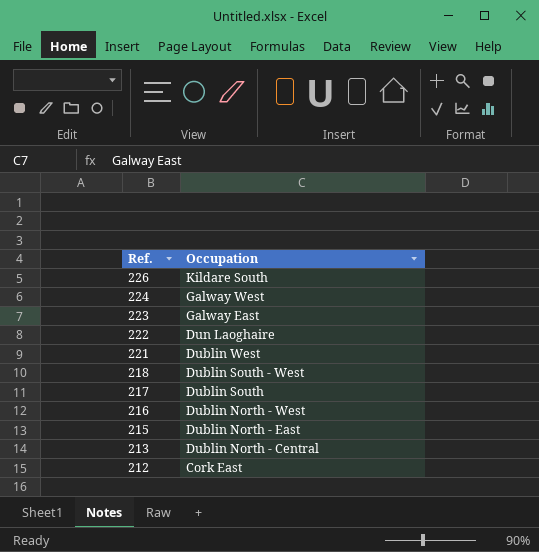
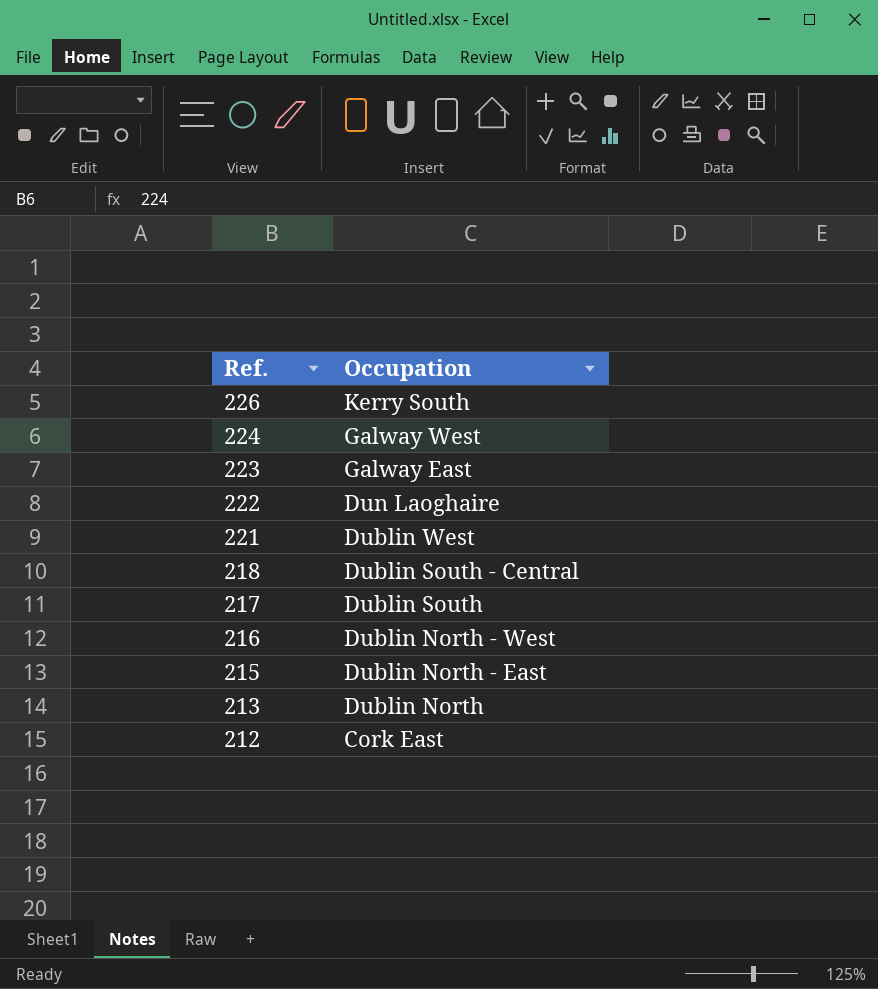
226 | Occupation: Kildare South -> Kerry South
218 | Occupation: Dublin South - West -> Dublin South - Central
213 | Occupation: Dublin North - Central -> Dublin North

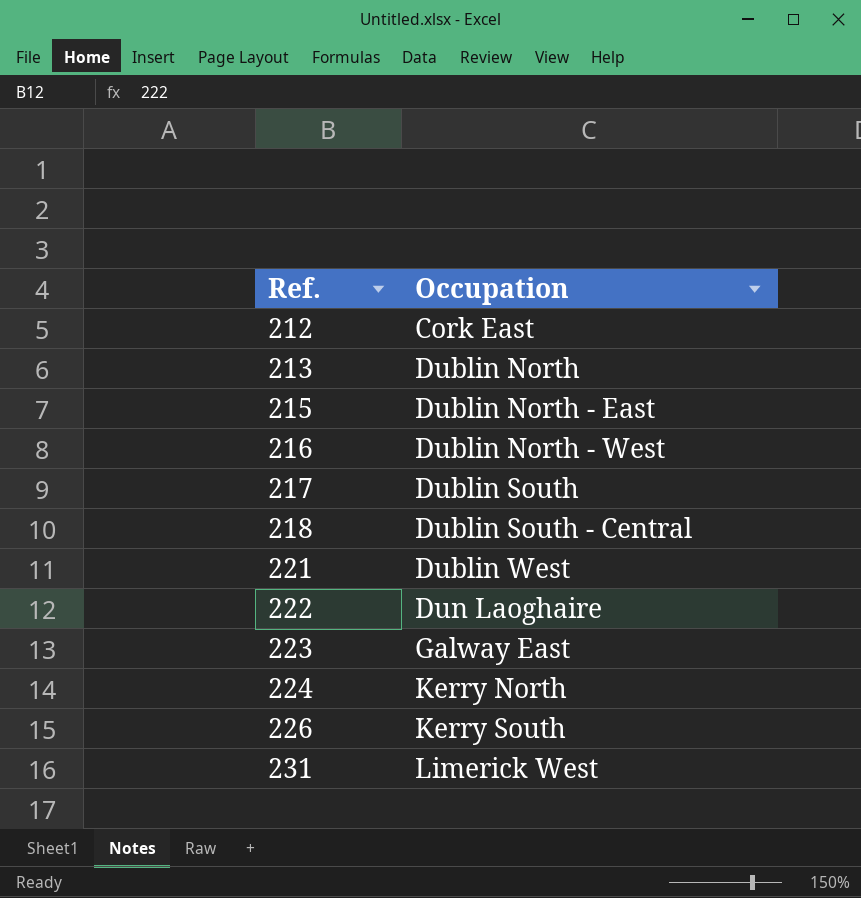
row order: Ref. descending -> Ref. ascending
224 | Occupation: Galway West -> Kerry North
row 231: none -> Limerick West

